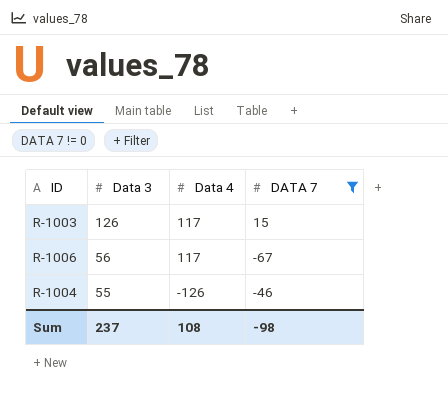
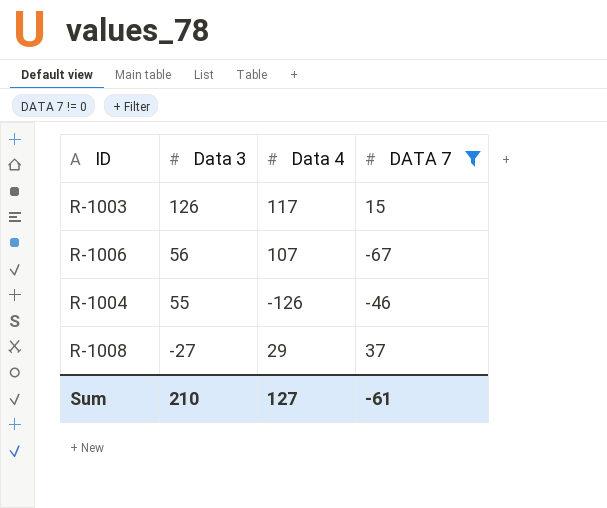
R-1006 | Data 4: 117 -> 107
row R-1008: none -> -27 | 29 | 37
Sum | Data 3: 237 -> 210
Sum | Data 4: 108 -> 127
Sum | DATA 7: -98 -> -61

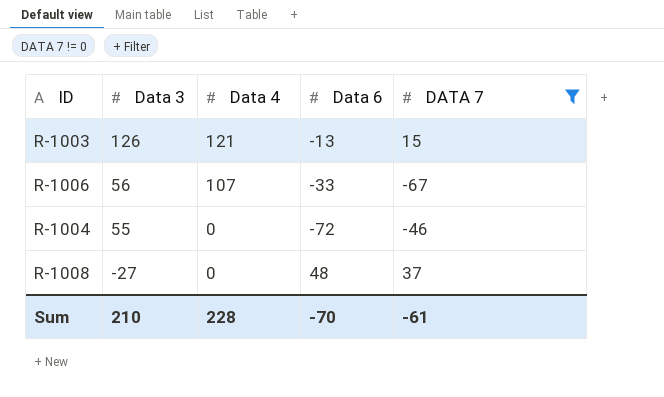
column Data 6 | position: none -> 4
R-1003 | Data 4: 117 -> 121
R-1004 | Data 4: -126 -> 0
R-1008 | Data 4: 29 -> 0
Sum | Data 4: 127 -> 228

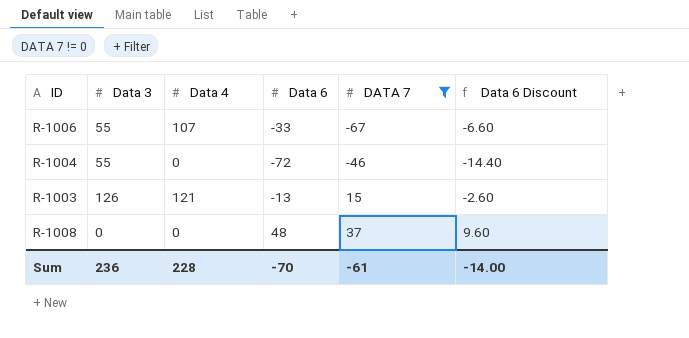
row order: Data 3 descending -> DATA 7 ascending
column Data 6 Discount | formula: none -> [Data 6] * 0.2
R-1006 | Data 3: 56 -> 55
R-1008 | Data 3: -27 -> 0
Sum | Data 3: 210 -> 236

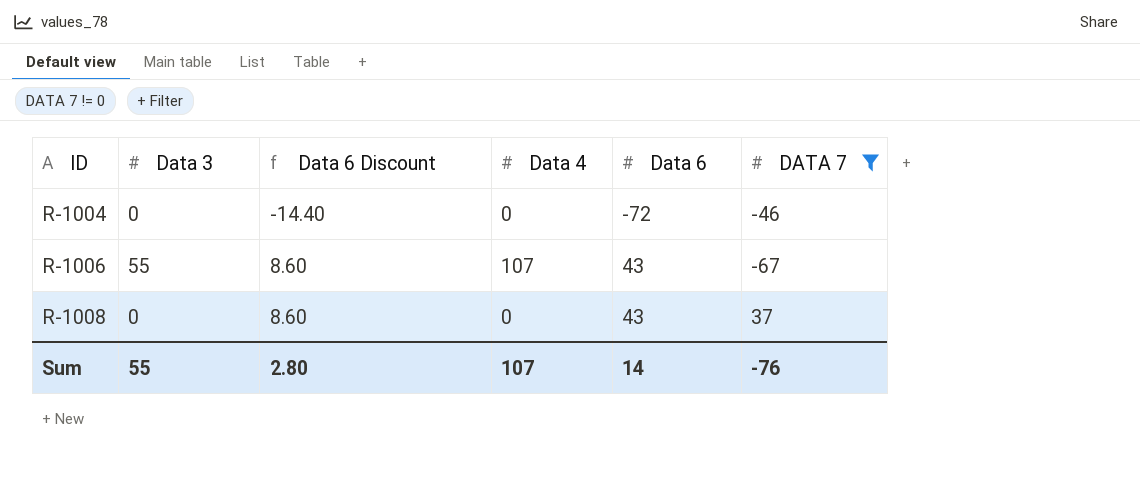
row order: DATA 7 ascending -> ID ascending
column Data 6 Discount | position: 6 -> 3
row R-1003: 126 | 121 | -13 | 15 | -2.60 -> none
R-1004 | Data 3: 55 -> 0
R-1006 | Data 6 Discount: -6.60 -> 8.60
R-1006 | Data 6: -33 -> 43
R-1008 | Data 6 Discount: 9.60 -> 8.60
R-1008 | Data 6: 48 -> 43
Sum | Data 3: 236 -> 55
Sum | Data 6 Discount: -14.00 -> 2.80
Sum | Data 4: 228 -> 107
Sum | Data 6: -70 -> 14
Sum | DATA 7: -61 -> -76

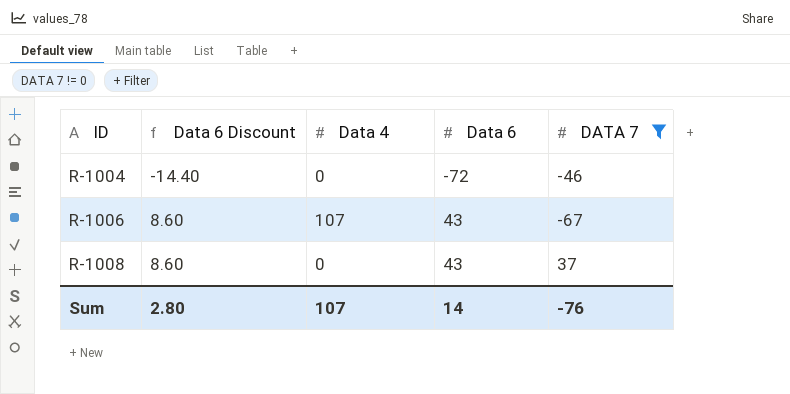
column Data 3 | position: 2 -> none

